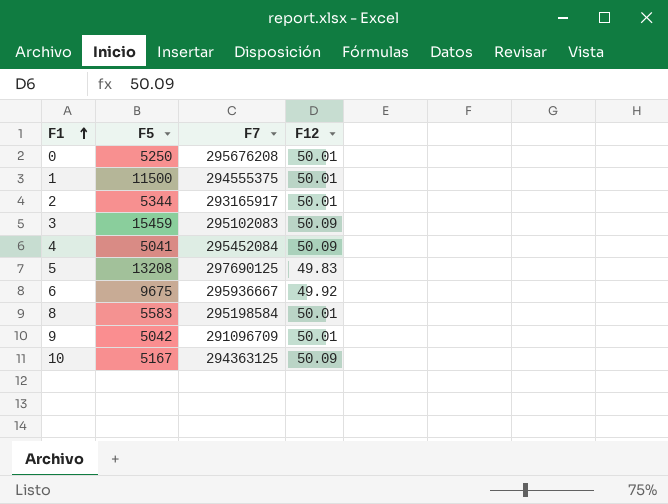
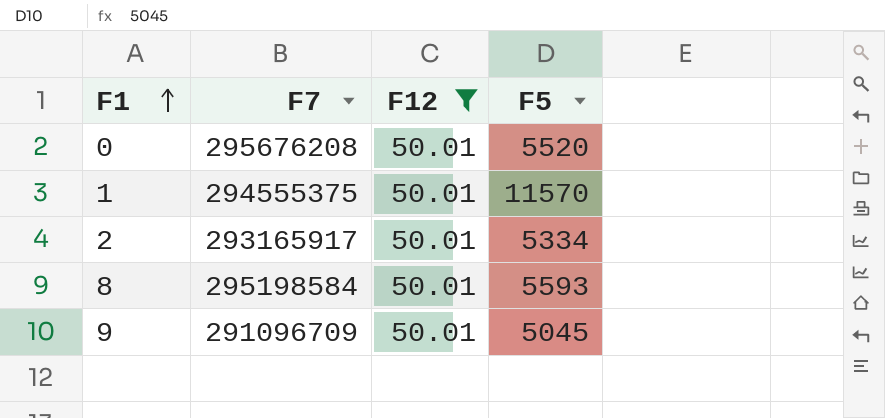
filter: none -> F12 = 50.01
column F5 | position: 2 -> 4
0 | F5: 5250 -> 5520
1 | F5: 11500 -> 11570
2 | F5: 5344 -> 5334
8 | F5: 5583 -> 5593
9 | F5: 5042 -> 5045

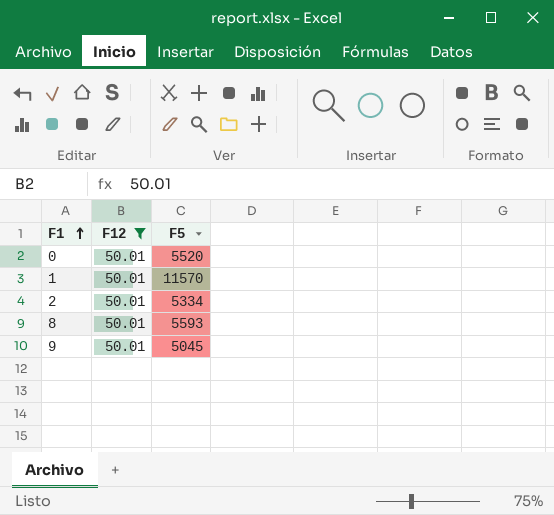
column F7 | position: 2 -> none

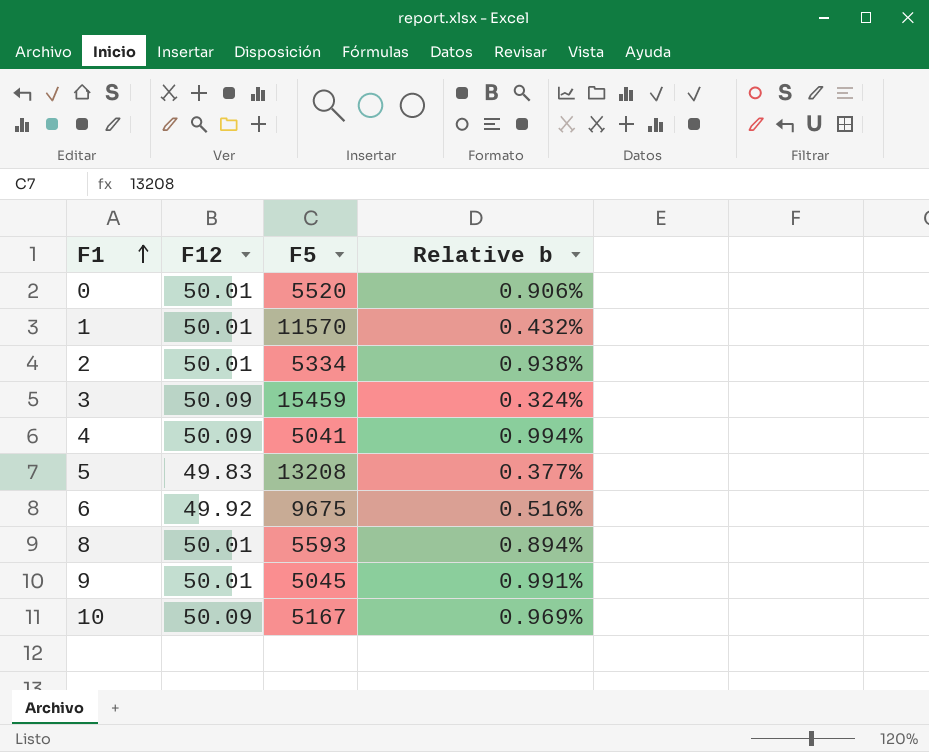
filter: F12 = 50.01 -> none
column Relative b | formula: none -> [F12] / [F5]

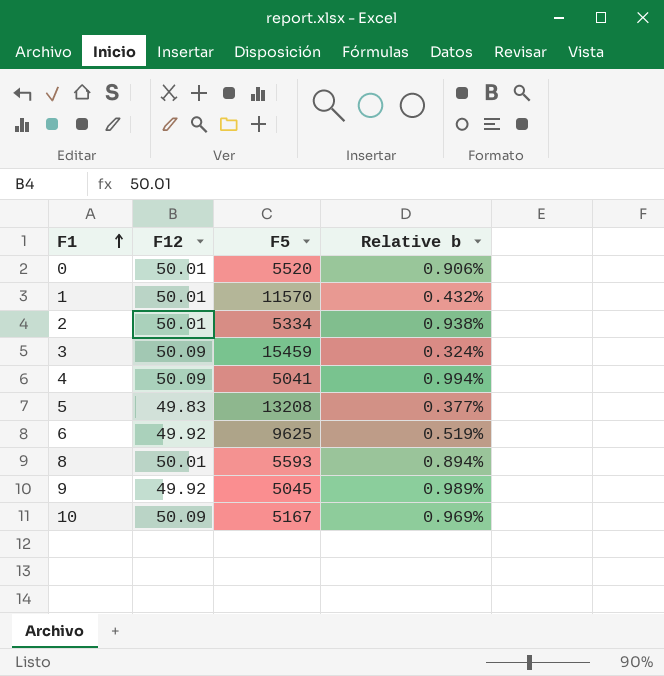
6 | F5: 9675 -> 9625
6 | Relative b: 0.516% -> 0.519%
9 | F12: 50.01 -> 49.92
9 | Relative b: 0.991% -> 0.989%

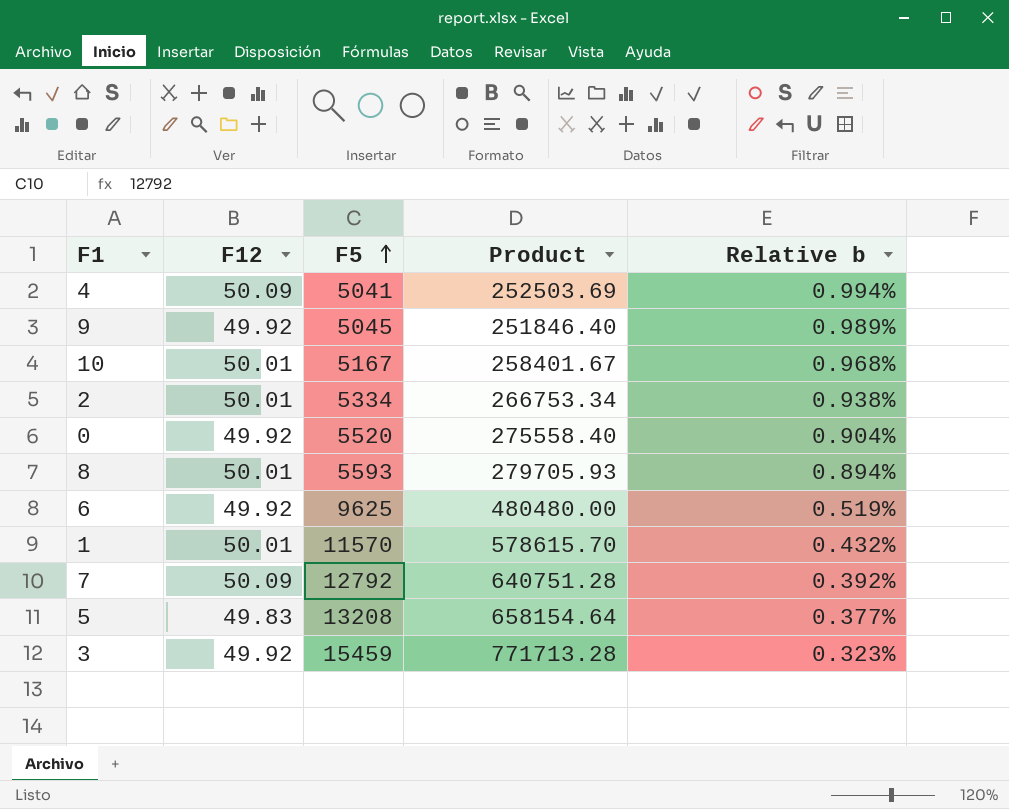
row order: F1 ascending -> F5 ascending
column Product | formula: none -> [F12] * [F5]
10 | F12: 50.09 -> 50.01
10 | Relative b: 0.969% -> 0.968%
0 | F12: 50.01 -> 49.92
0 | Relative b: 0.906% -> 0.904%
row 7: none -> 50.09 | 12792 | 640751.28 | 0.392%
3 | F12: 50.09 -> 49.92
3 | Relative b: 0.324% -> 0.323%

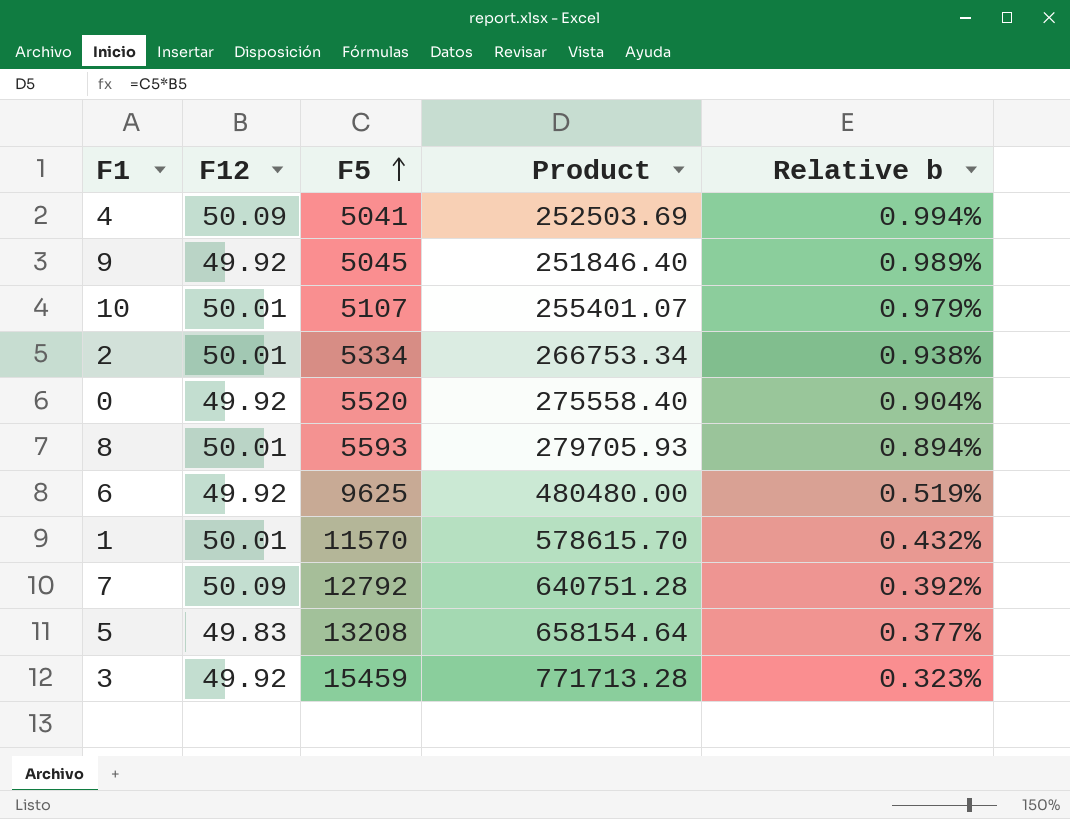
10 | F5: 5167 -> 5107
10 | Product: 258401.67 -> 255401.07
10 | Relative b: 0.968% -> 0.979%

